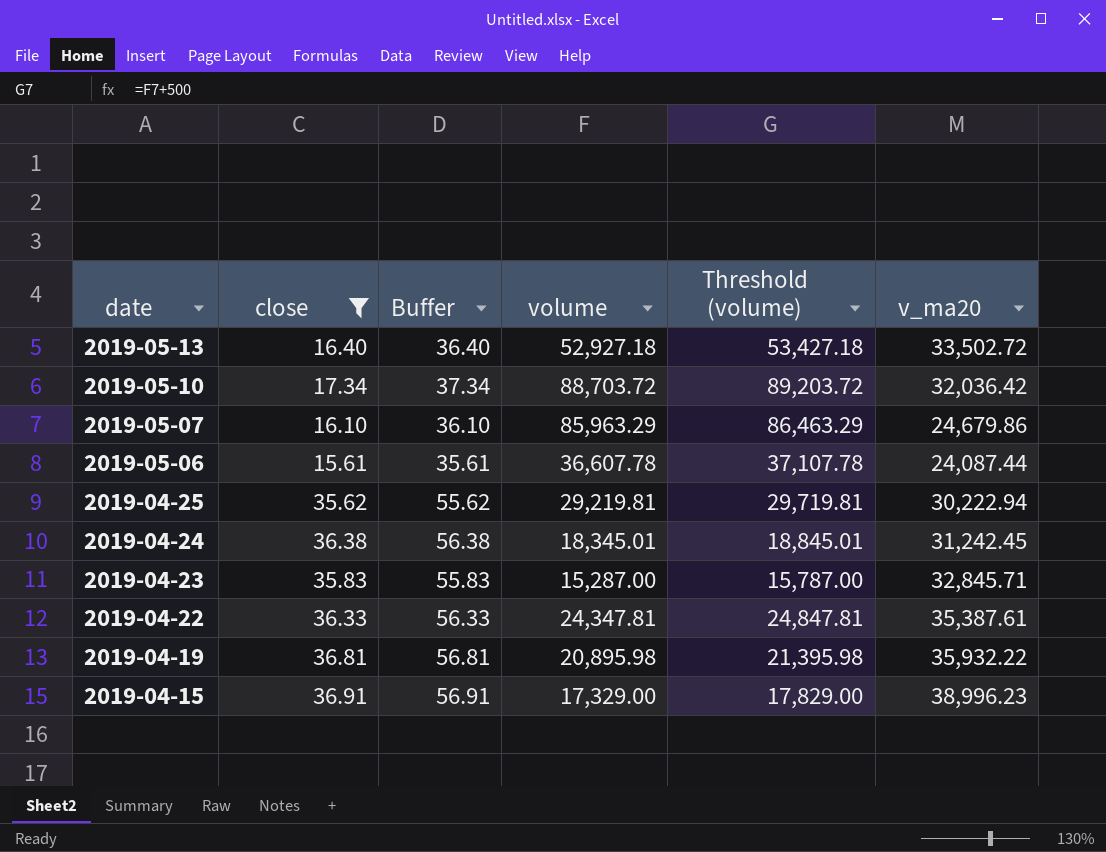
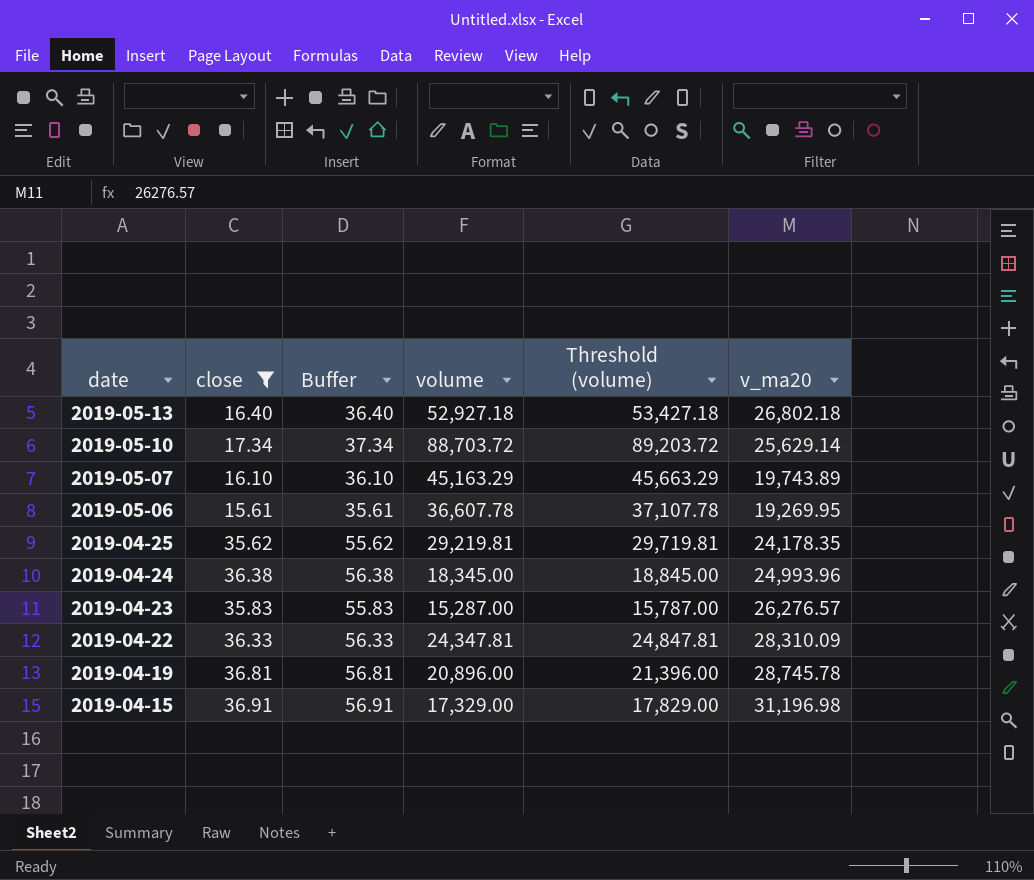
2019-05-13 | v_ma20: 33,502.72 -> 26,802.18
2019-05-10 | v_ma20: 32,036.42 -> 25,629.14
2019-05-07 | volume: 85,963.29 -> 45,163.29
2019-05-07 | Threshold (volume): 86,463.29 -> 45,663.29
2019-05-07 | v_ma20: 24,679.86 -> 19,743.89
2019-05-06 | v_ma20: 24,087.44 -> 19,269.95
2019-04-25 | v_ma20: 30,222.94 -> 24,178.35
2019-04-24 | volume: 18,345.01 -> 18,345.00
2019-04-24 | Threshold (volume): 18,845.01 -> 18,845.00
2019-04-24 | v_ma20: 31,242.45 -> 24,993.96
2019-04-23 | v_ma20: 32,845.71 -> 26,276.57
2019-04-22 | v_ma20: 35,387.61 -> 28,310.09
2019-04-19 | volume: 20,895.98 -> 20,896.00
2019-04-19 | Threshold (volume): 21,395.98 -> 21,396.00
2019-04-19 | v_ma20: 35,932.22 -> 28,745.78
2019-04-15 | v_ma20: 38,996.23 -> 31,196.98

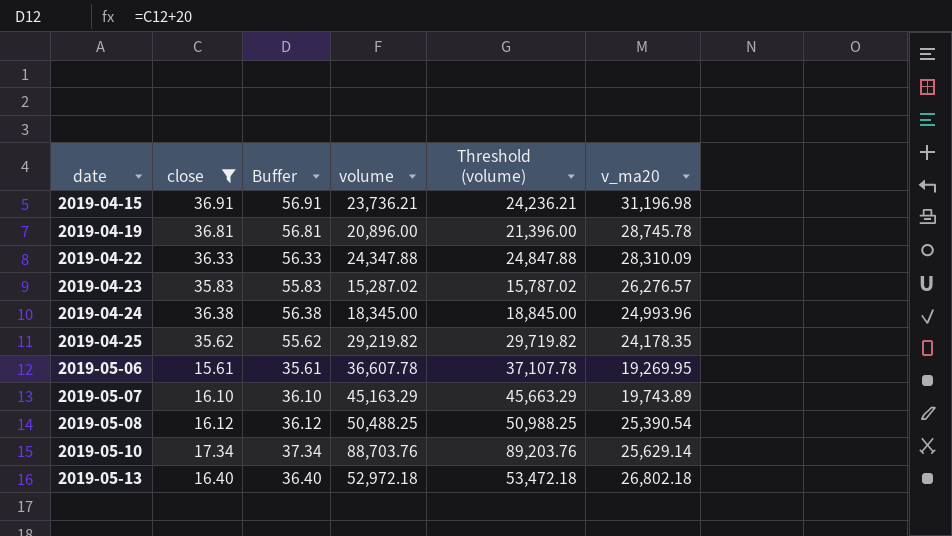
row order: date descending -> date ascending
2019-04-15 | volume: 17,329.00 -> 23,736.21
2019-04-15 | Threshold (volume): 17,829.00 -> 24,236.21
2019-04-22 | volume: 24,347.81 -> 24,347.88
2019-04-22 | Threshold (volume): 24,847.81 -> 24,847.88
2019-04-23 | volume: 15,287.00 -> 15,287.02
2019-04-23 | Threshold (volume): 15,787.00 -> 15,787.02
2019-04-25 | volume: 29,219.81 -> 29,219.82
2019-04-25 | Threshold (volume): 29,719.81 -> 29,719.82
row 2019-05-08: none -> 16.12 | 36.12 | 50,488.25 | 50,988.25 | 25,390.54
2019-05-10 | volume: 88,703.72 -> 88,703.76
2019-05-10 | Threshold (volume): 89,203.72 -> 89,203.76
2019-05-13 | volume: 52,927.18 -> 52,972.18
2019-05-13 | Threshold (volume): 53,427.18 -> 53,472.18

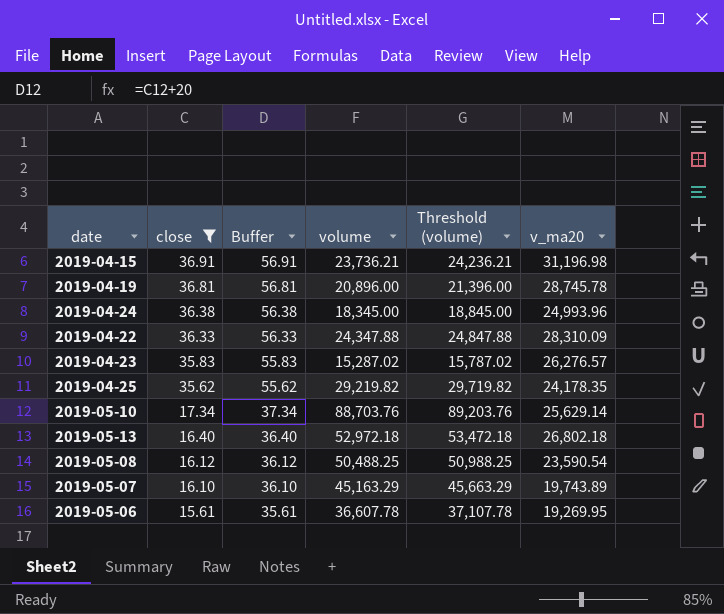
row order: date ascending -> close descending
2019-05-08 | v_ma20: 25,390.54 -> 23,590.54

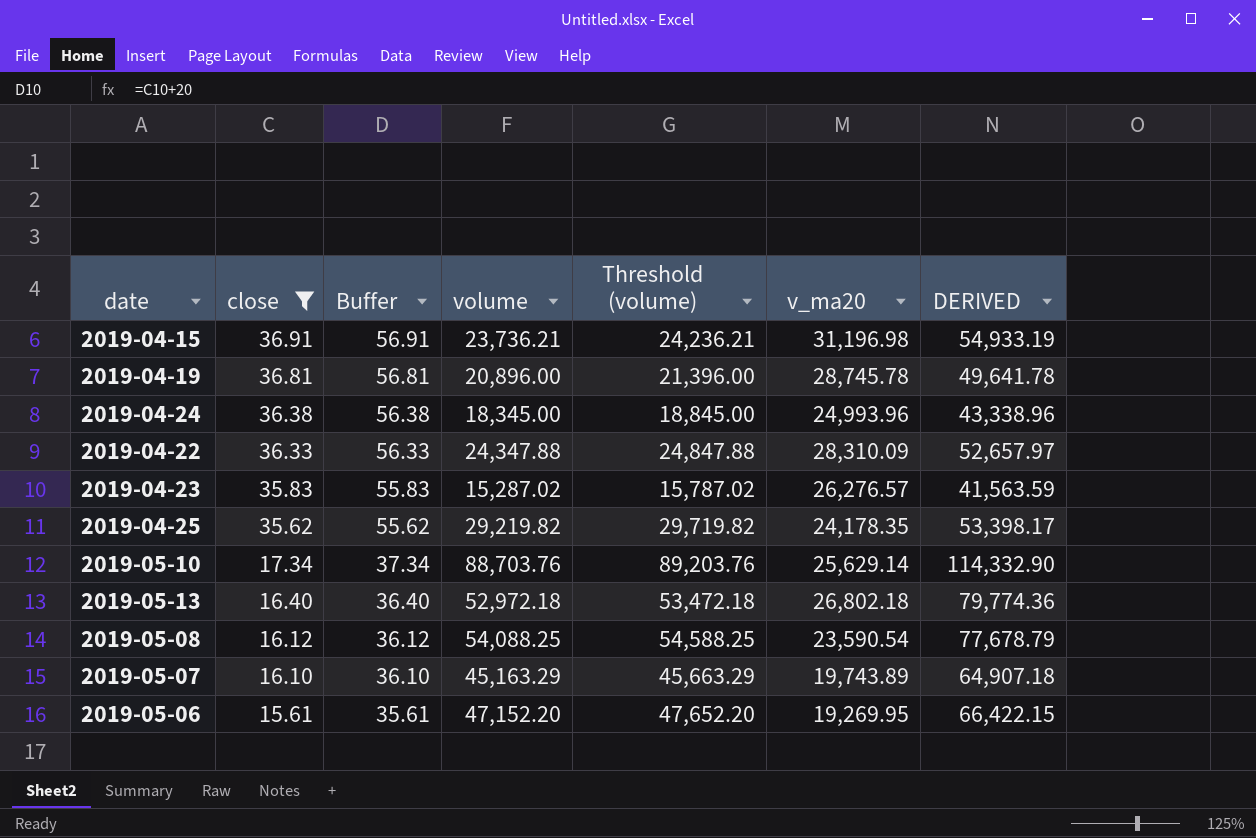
column DERIVED | formula: none -> [volume] + [v_ma20]
2019-05-08 | volume: 50,488.25 -> 54,088.25
2019-05-08 | Threshold (volume): 50,988.25 -> 54,588.25
2019-05-06 | volume: 36,607.78 -> 47,152.20
2019-05-06 | Threshold (volume): 37,107.78 -> 47,652.20

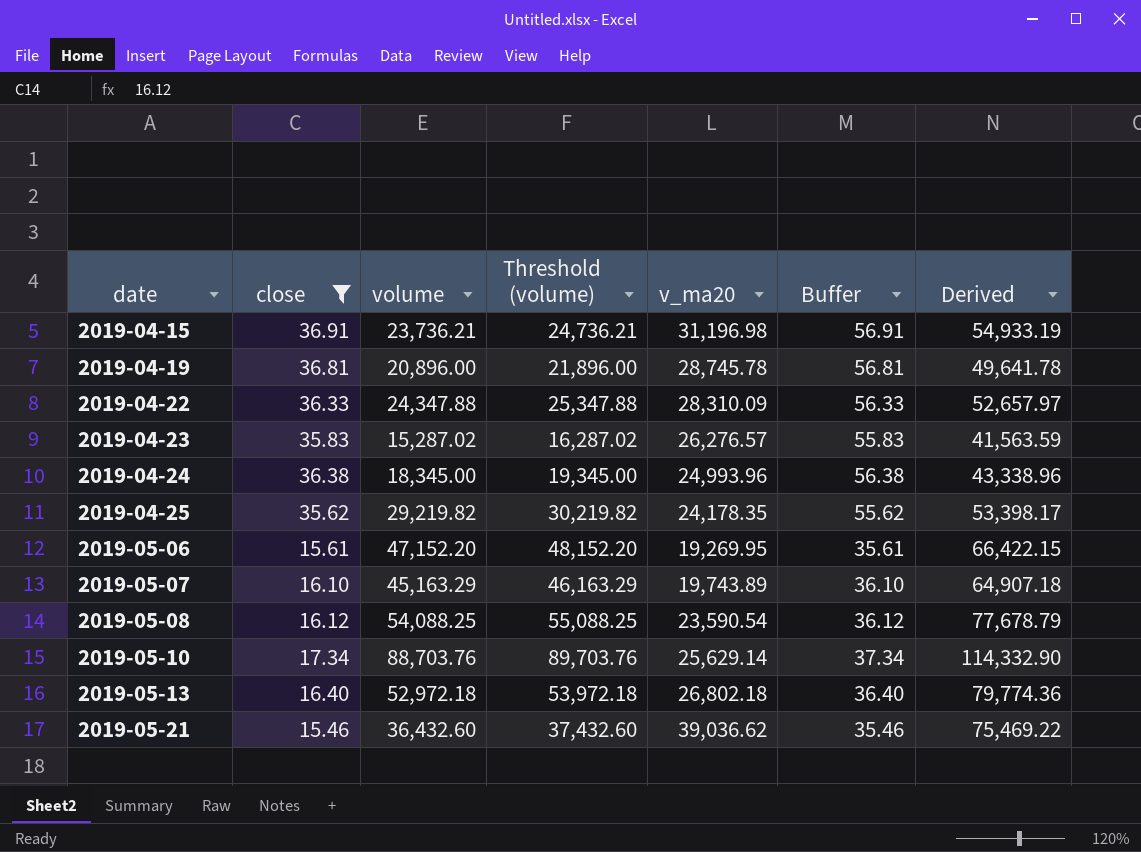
row order: close descending -> date ascending
column Threshold (volume) | formula: [volume] + 500 -> [volume] + 1000
column Buffer | position: 3 -> 6
column name: DERIVED -> Derived
row 2019-05-21: none -> 15.46 | 36,432.60 | 37,432.60 | 39,036.62 | 35.46 | 75,469.22

